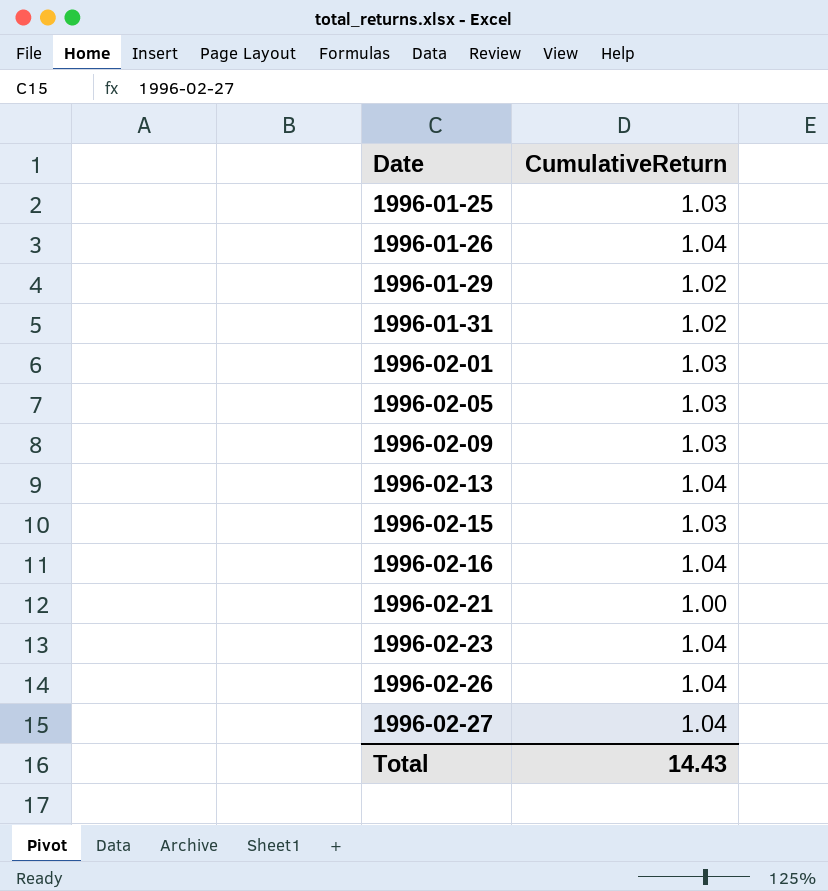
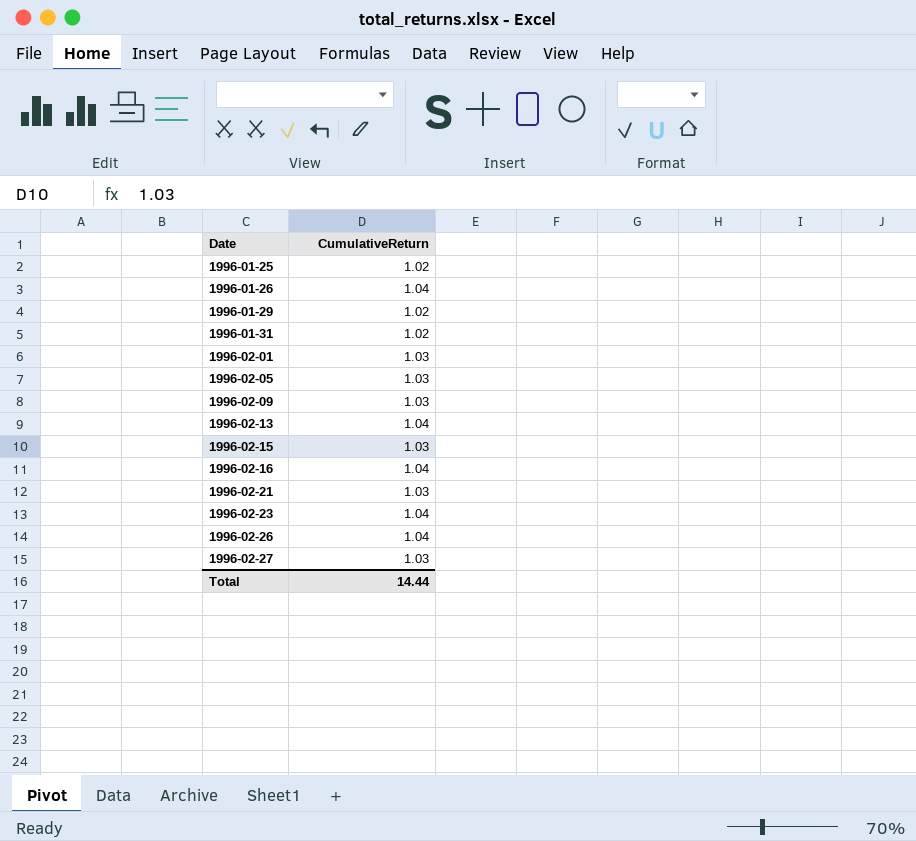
1996-01-25 | CumulativeReturn: 1.03 -> 1.02
1996-02-21 | CumulativeReturn: 1.00 -> 1.03
1996-02-27 | CumulativeReturn: 1.04 -> 1.03
Total | CumulativeReturn: 14.43 -> 14.44

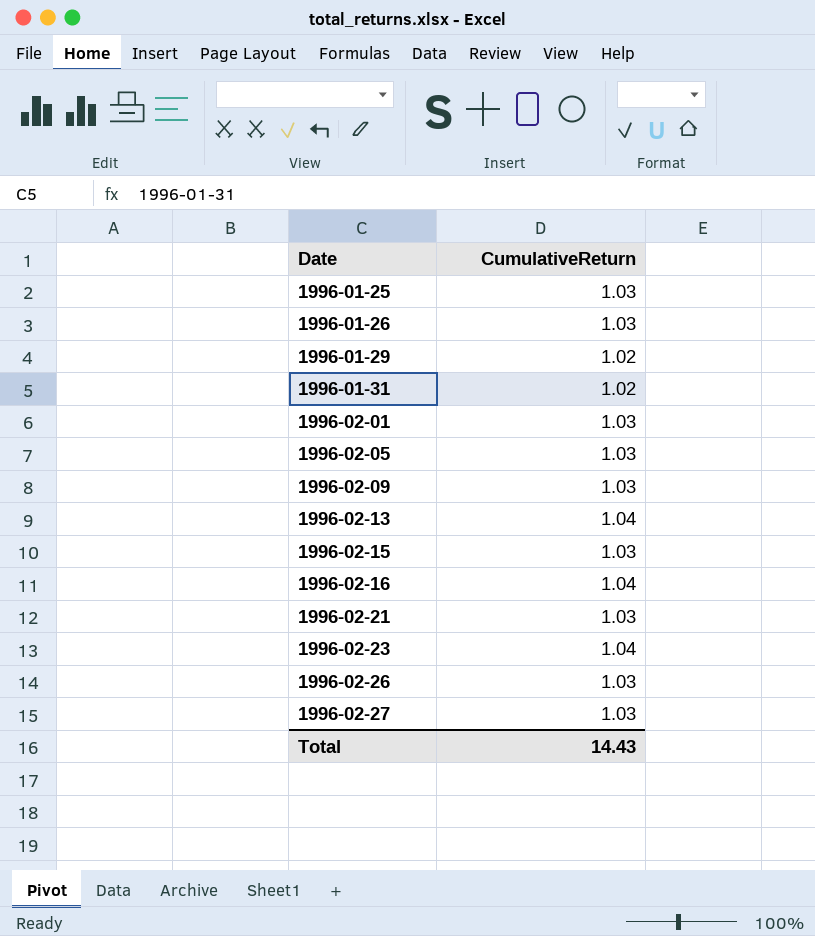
1996-01-25 | CumulativeReturn: 1.02 -> 1.03
1996-01-26 | CumulativeReturn: 1.04 -> 1.03
1996-02-26 | CumulativeReturn: 1.04 -> 1.03
Total | CumulativeReturn: 14.44 -> 14.43

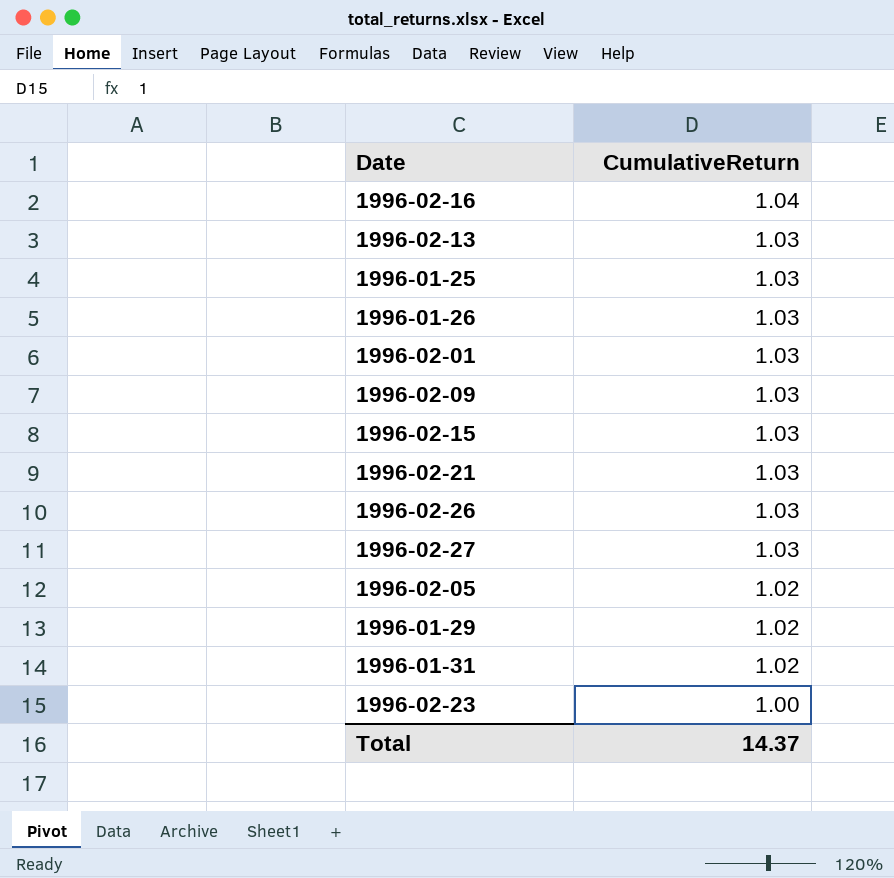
row order: Date ascending -> CumulativeReturn descending
1996-02-13 | CumulativeReturn: 1.04 -> 1.03
1996-02-05 | CumulativeReturn: 1.03 -> 1.02
1996-02-23 | CumulativeReturn: 1.04 -> 1.00
Total | CumulativeReturn: 14.43 -> 14.37

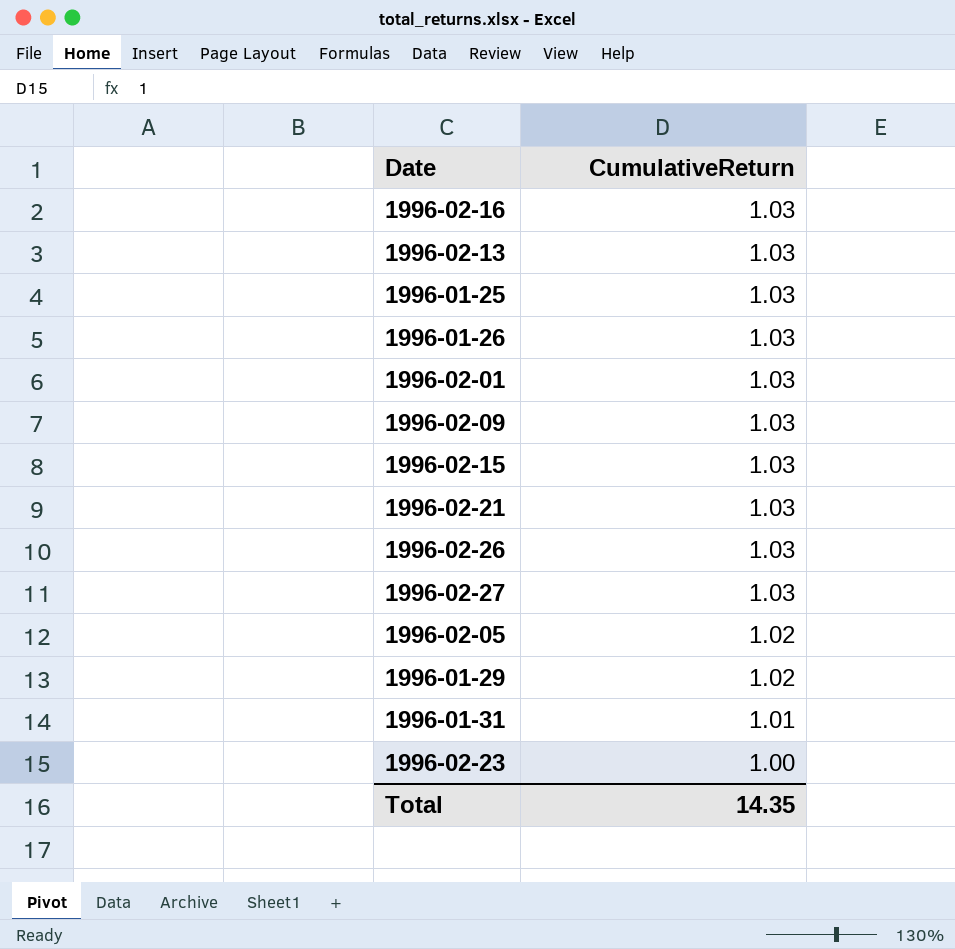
1996-02-16 | CumulativeReturn: 1.04 -> 1.03
1996-01-31 | CumulativeReturn: 1.02 -> 1.01
Total | CumulativeReturn: 14.37 -> 14.35

